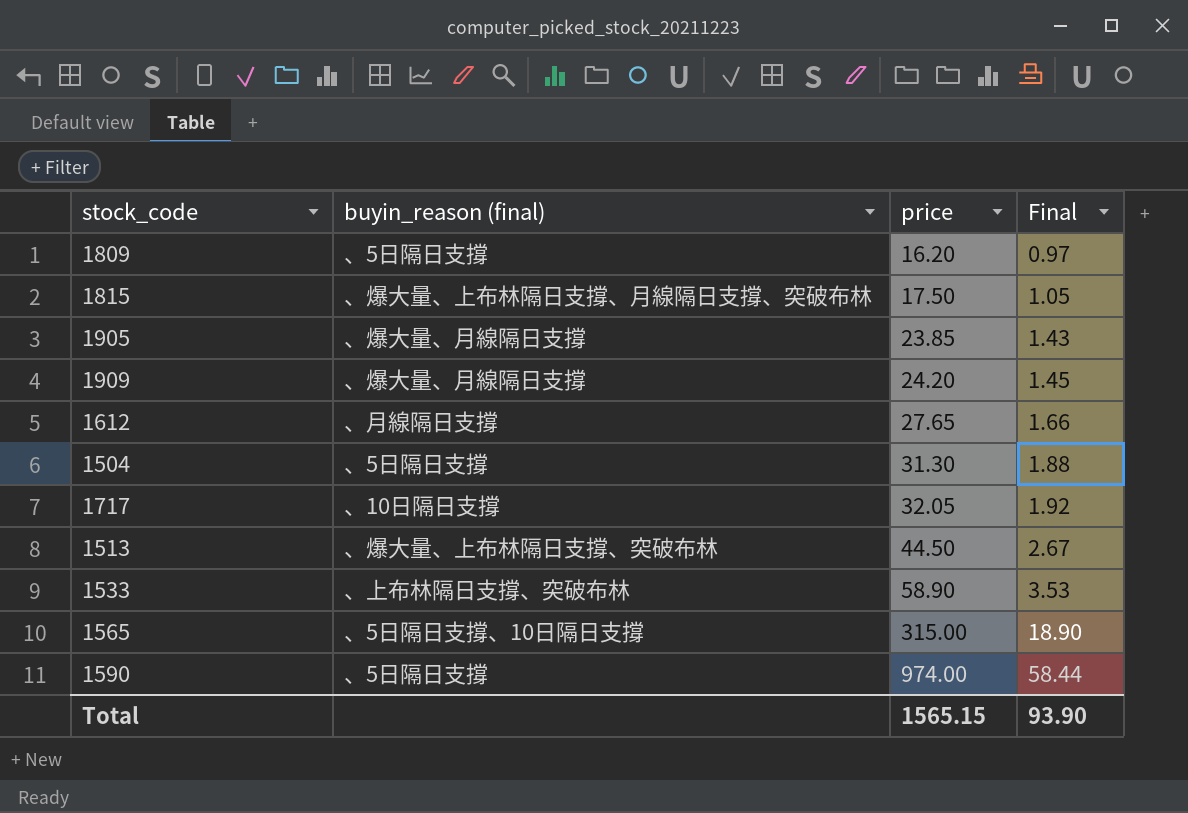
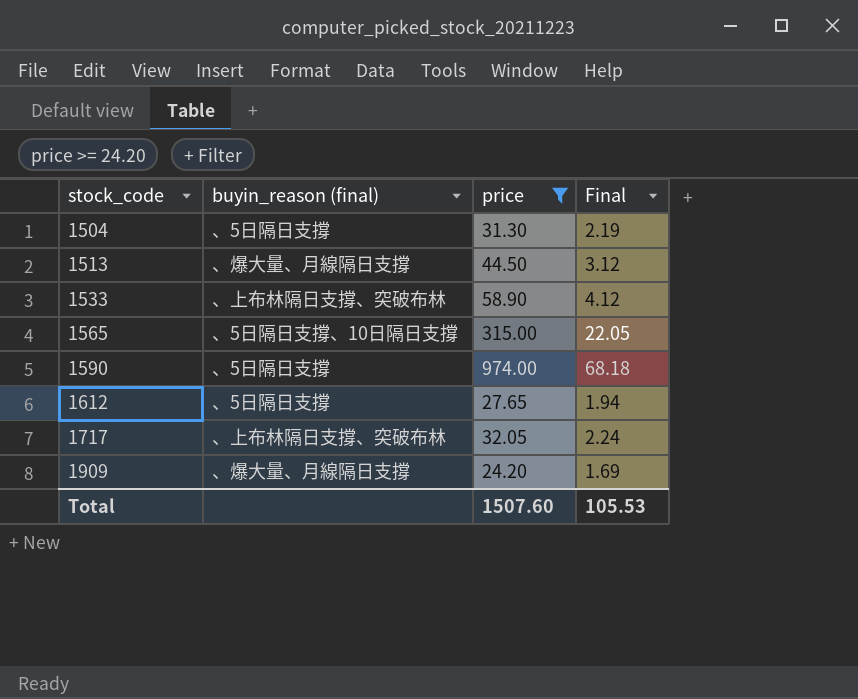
filter: none -> price >= 24.20
row order: price ascending -> stock_code ascending
column Final | formula: [price] * 0.06 -> [price] * 0.07
1513 | buyin_reason (final): 、爆大量、上布林隔日支撐、突破布林 -> 、爆大量、月線隔日支撐
1612 | buyin_reason (final): 、月線隔日支撐 -> 、5日隔日支撐
1717 | buyin_reason (final): 、10日隔日支撐 -> 、上布林隔日支撐、突破布林
Total | price: 1565.15 -> 1507.60
Total | Final: 93.90 -> 105.53

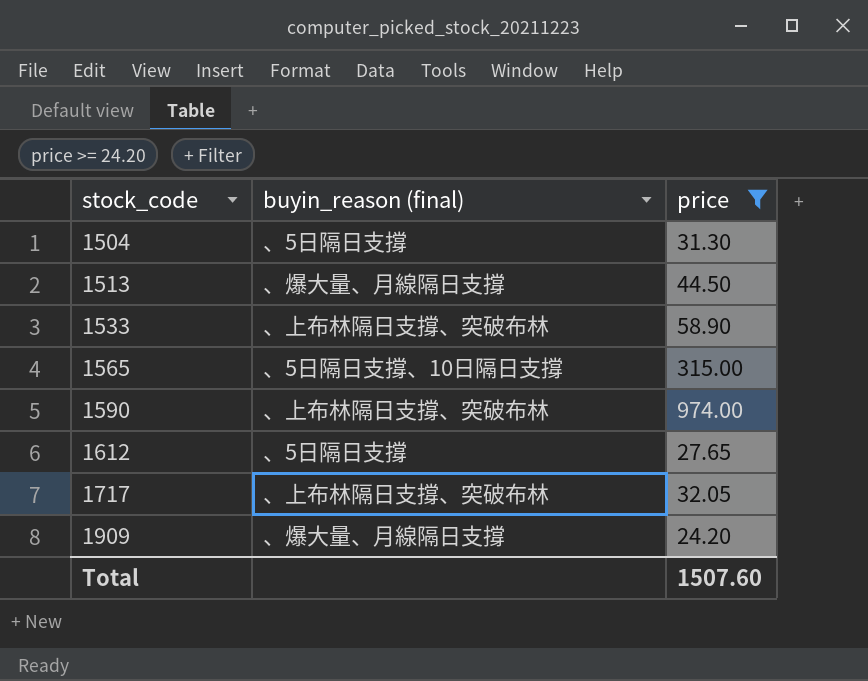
column Final | formula: [price] * 0.07 -> none
1590 | buyin_reason (final): 、5日隔日支撐 -> 、上布林隔日支撐、突破布林

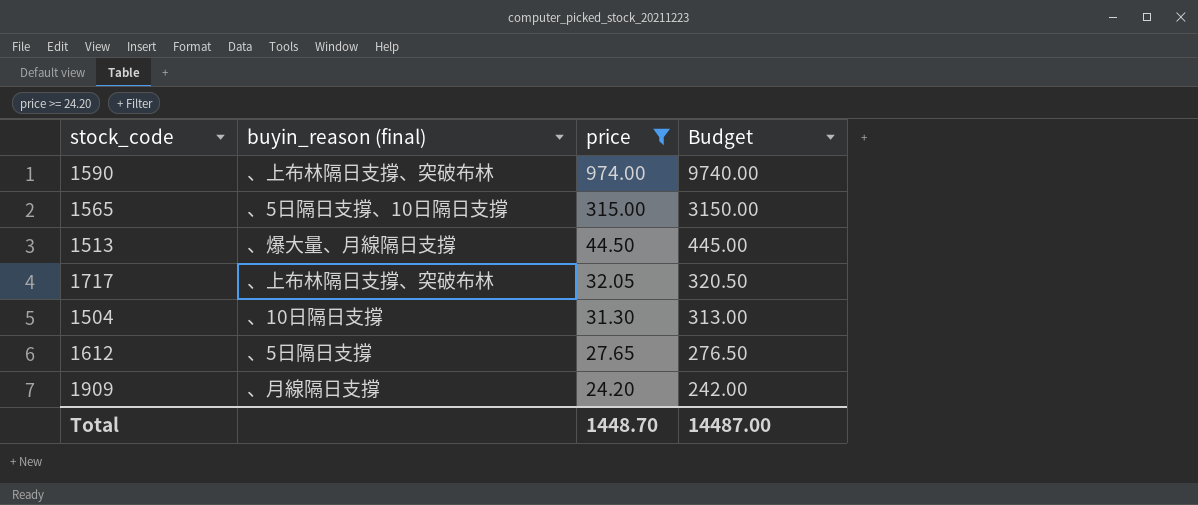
row order: stock_code ascending -> price descending
column Budget | formula: none -> [price] * 10
row 1533: 、上布林隔日支撐、突破布林 | 58.90 -> none
1504 | buyin_reason (final): 、5日隔日支撐 -> 、10日隔日支撐
1909 | buyin_reason (final): 、爆大量、月線隔日支撐 -> 、月線隔日支撐
Total | price: 1507.60 -> 1448.70

